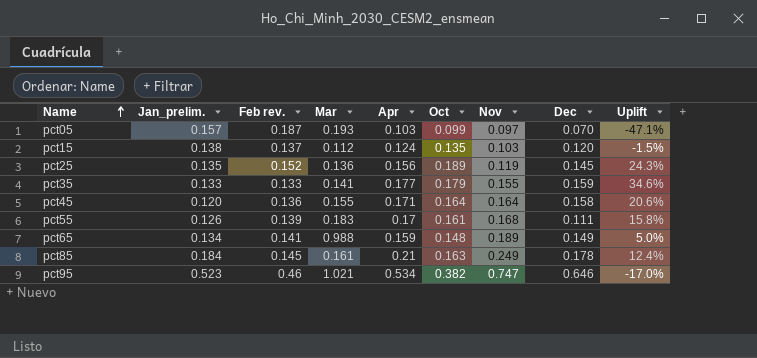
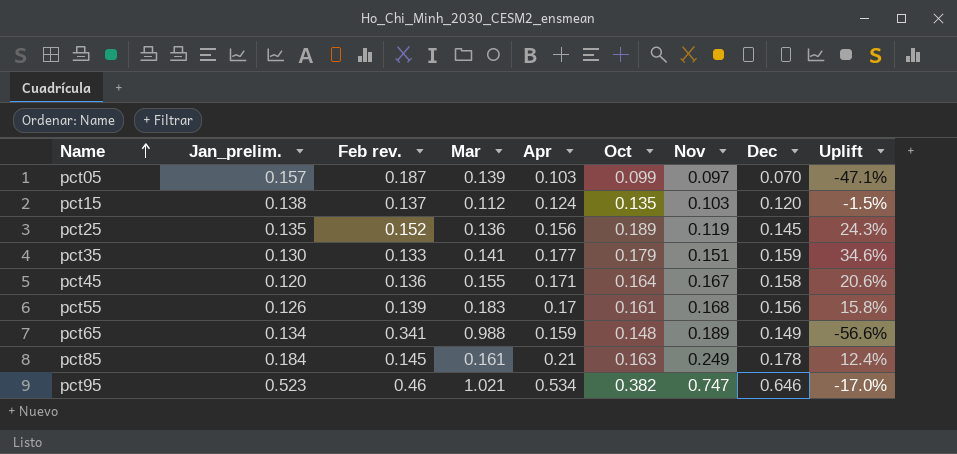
pct05 | Mar: 0.193 -> 0.139
pct35 | Jan_prelim.: 0.133 -> 0.130
pct35 | Nov: 0.155 -> 0.151
pct45 | Nov: 0.164 -> 0.167
pct55 | Dec: 0.111 -> 0.156
pct65 | Feb rev.: 0.141 -> 0.341
pct65 | Uplift: 5.0% -> -56.6%

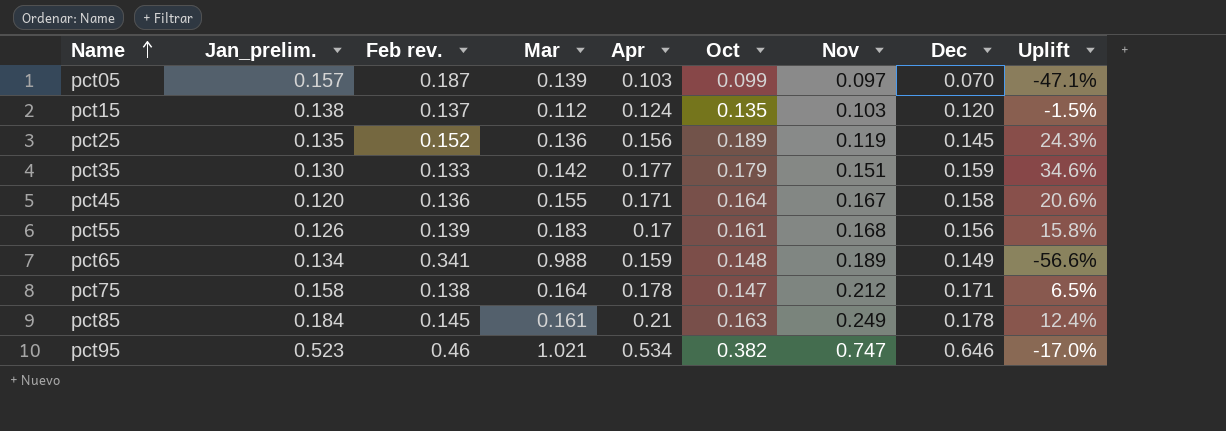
pct35 | Mar: 0.141 -> 0.142
row pct75: none -> 0.158 | 0.138 | 0.164 | 0.178 | 0.147 | 0.212 | 0.171 | 6.5%

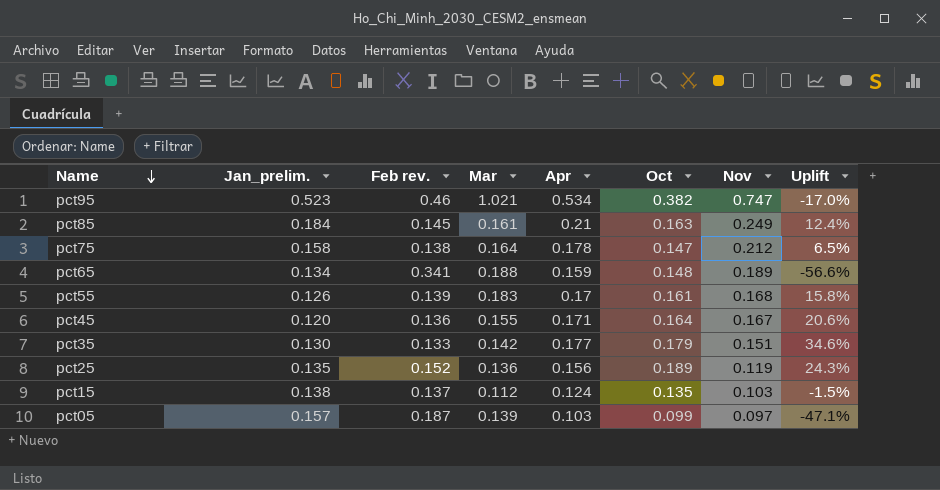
row order: Name ascending -> Name descending
column Dec | position: 8 -> none
pct65 | Mar: 0.988 -> 0.188

